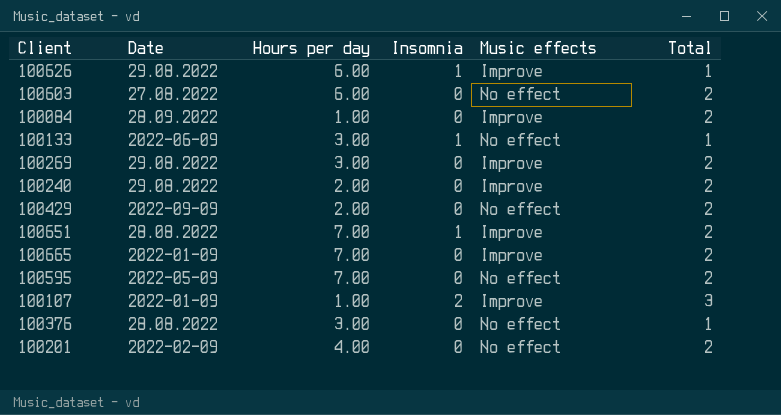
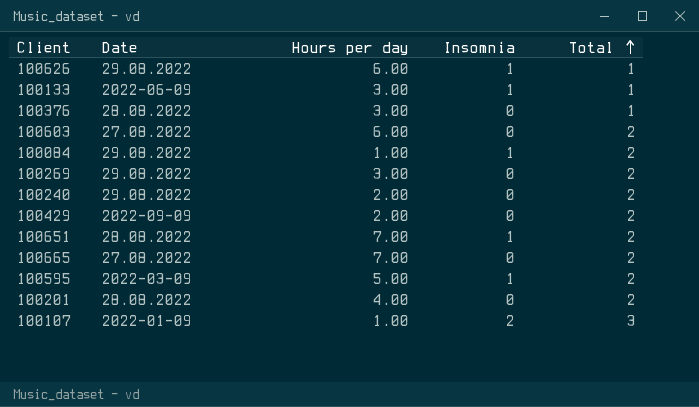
row order: none -> Total ascending
column Music effects | position: 5 -> none
100084 | Date: 28.09.2022 -> 29.08.2022
100084 | Insomnia: 0 -> 1
100665 | Date: 2022-01-09 -> 27.08.2022
100595 | Date: 2022-05-09 -> 2022-03-09
100595 | Hours per day: 7.00 -> 5.00
100595 | Insomnia: 0 -> 1
100201 | Date: 2022-02-09 -> 28.08.2022

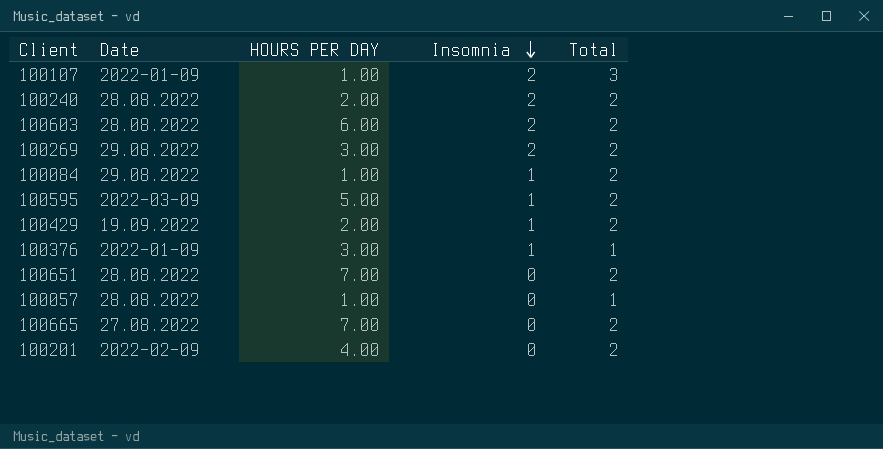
row order: Total ascending -> Insomnia descending
column name: Hours per day -> HOURS PER DAY
row 100626: 29.08.2022 | 6.00 | 1 | 1 -> none
row 100133: 2022-06-09 | 3.00 | 1 | 1 -> none
100240 | Date: 29.08.2022 -> 28.08.2022
100240 | Insomnia: 0 -> 2
100603 | Date: 27.08.2022 -> 28.08.2022
100603 | Insomnia: 0 -> 2
100269 | Insomnia: 0 -> 2
100429 | Date: 2022-09-09 -> 19.09.2022
100429 | Insomnia: 0 -> 1
100376 | Date: 28.08.2022 -> 2022-01-09
100376 | Insomnia: 0 -> 1
100651 | Insomnia: 1 -> 0
row 100057: none -> 28.08.2022 | 1.00 | 0 | 1
100201 | Date: 28.08.2022 -> 2022-02-09

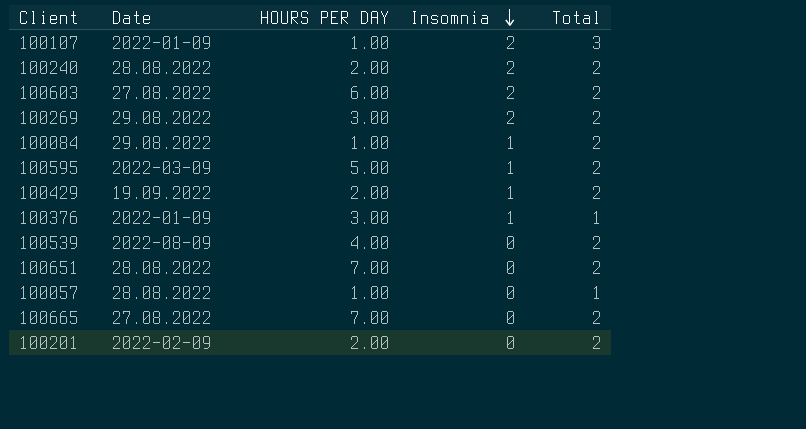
100603 | Date: 28.08.2022 -> 27.08.2022
row 100539: none -> 2022-08-09 | 4.00 | 0 | 2
100201 | HOURS PER DAY: 4.00 -> 2.00

